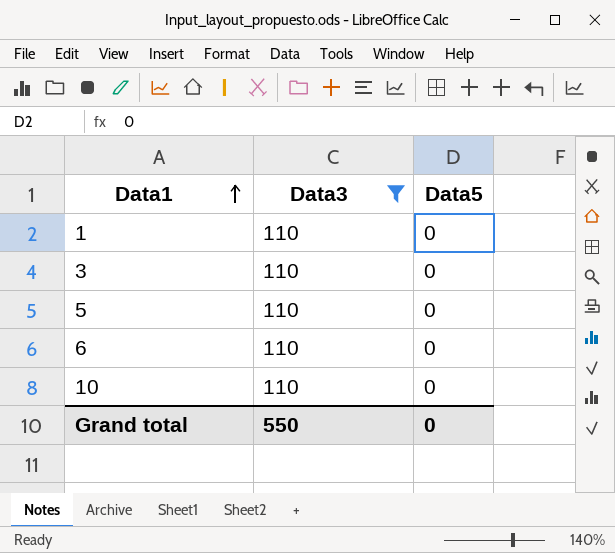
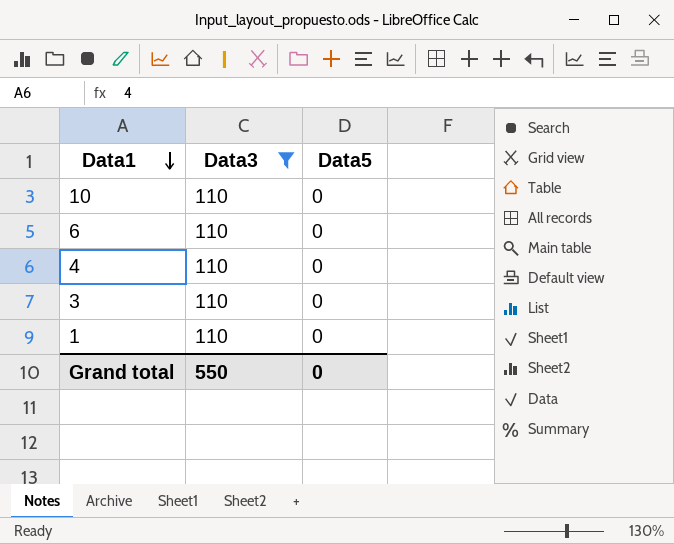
row order: Data1 ascending -> Data1 descending
row 5: 110 | 0 -> none
row 4: none -> 110 | 0

